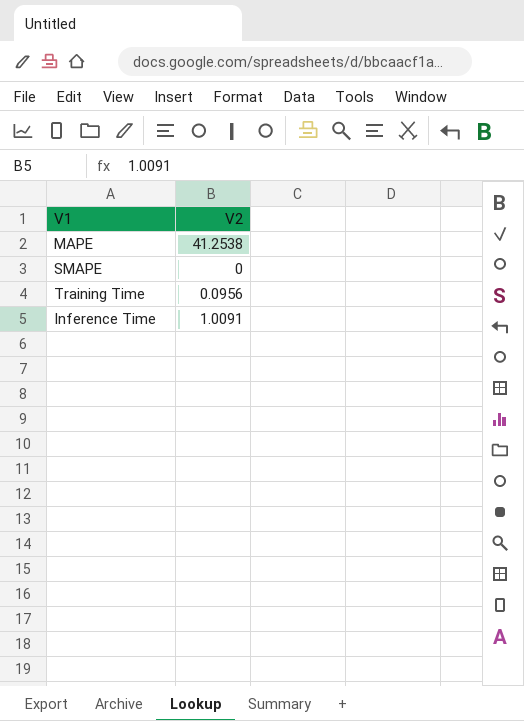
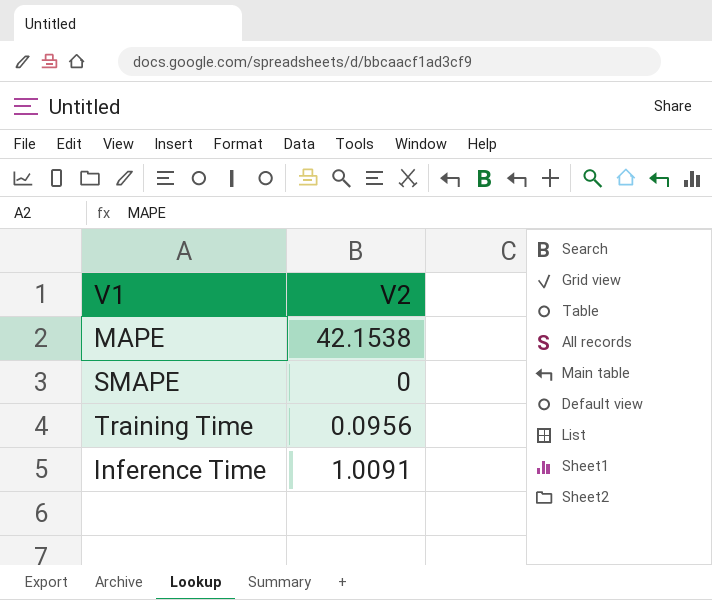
MAPE | V2: 41.2538 -> 42.1538

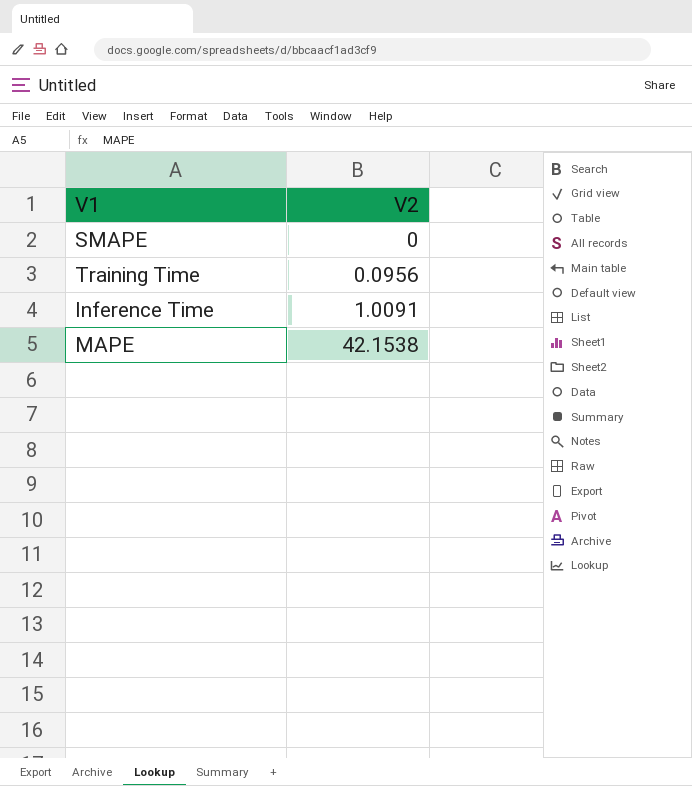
row order: none -> V2 ascending

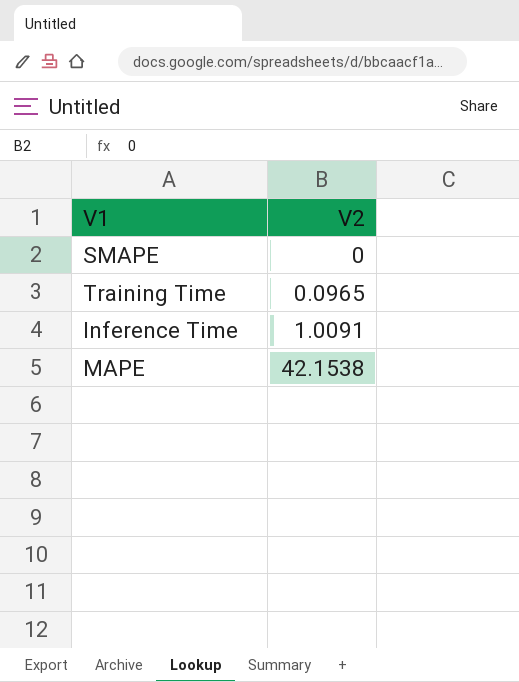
Training Time | V2: 0.0956 -> 0.0965

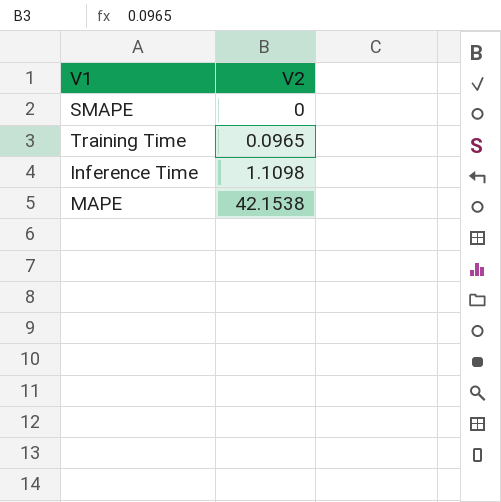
Inference Time | V2: 1.0091 -> 1.1098

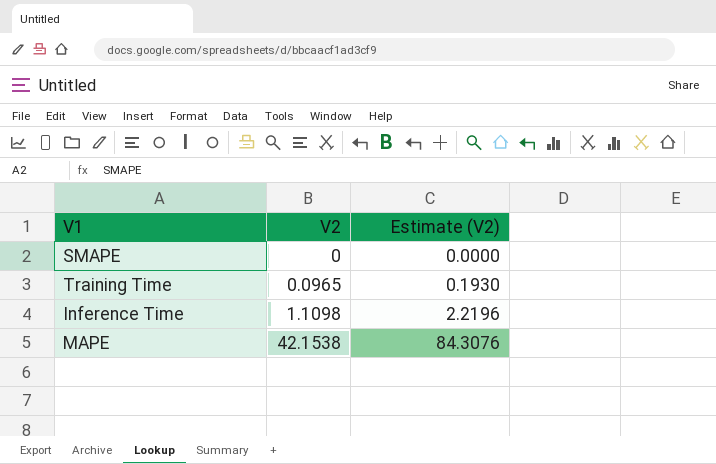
column Estimate (V2) | formula: none -> [V2] * 2

